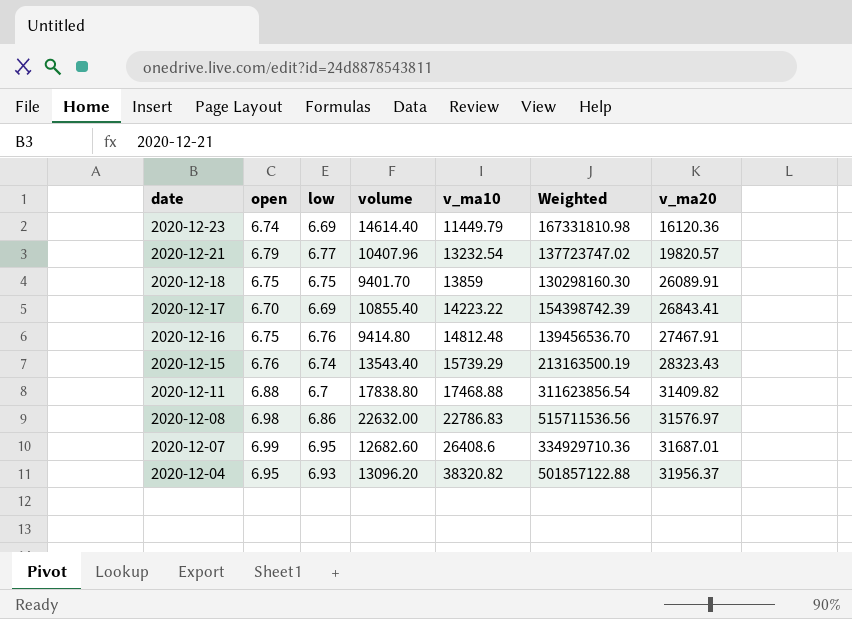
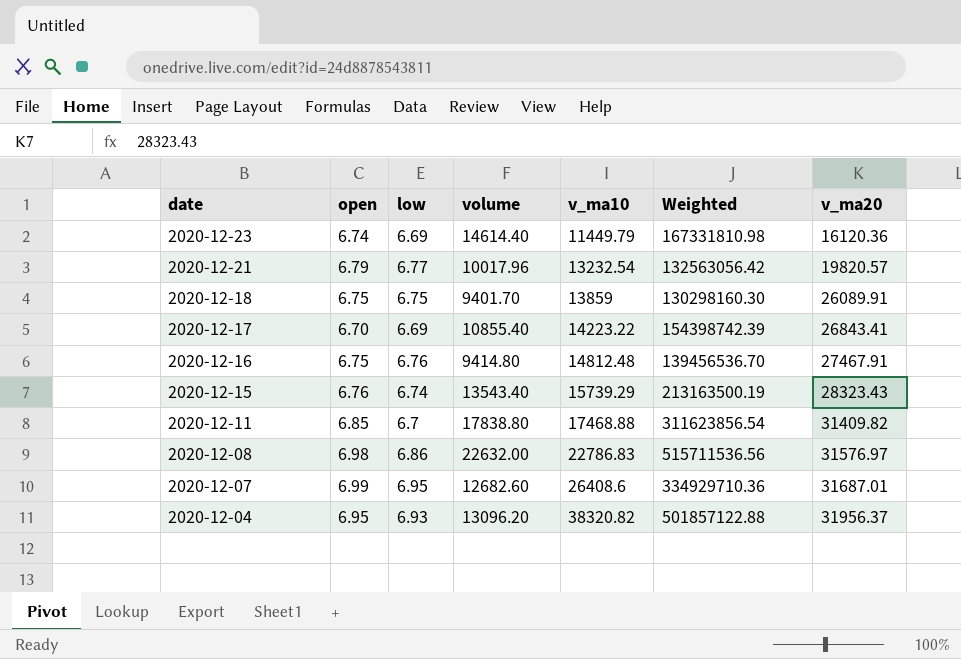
2020-12-21 | volume: 10407.96 -> 10017.96
2020-12-21 | Weighted: 137723747.02 -> 132563056.42
2020-12-11 | open: 6.88 -> 6.85

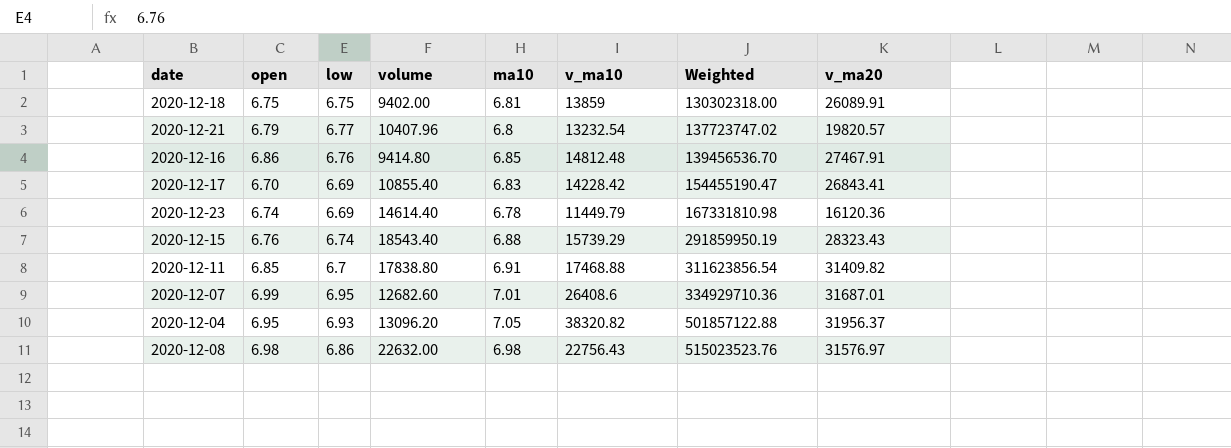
row order: date descending -> Weighted ascending
column ma10 | position: none -> 5
2020-12-18 | volume: 9401.70 -> 9402.00
2020-12-18 | Weighted: 130298160.30 -> 130302318.00
2020-12-21 | volume: 10017.96 -> 10407.96
2020-12-21 | Weighted: 132563056.42 -> 137723747.02
2020-12-16 | open: 6.75 -> 6.86
2020-12-17 | v_ma10: 14223.22 -> 14228.42
2020-12-17 | Weighted: 154398742.39 -> 154455190.47
2020-12-15 | volume: 13543.40 -> 18543.40
2020-12-15 | Weighted: 213163500.19 -> 291859950.19
2020-12-08 | v_ma10: 22786.83 -> 22756.43
2020-12-08 | Weighted: 515711536.56 -> 515023523.76

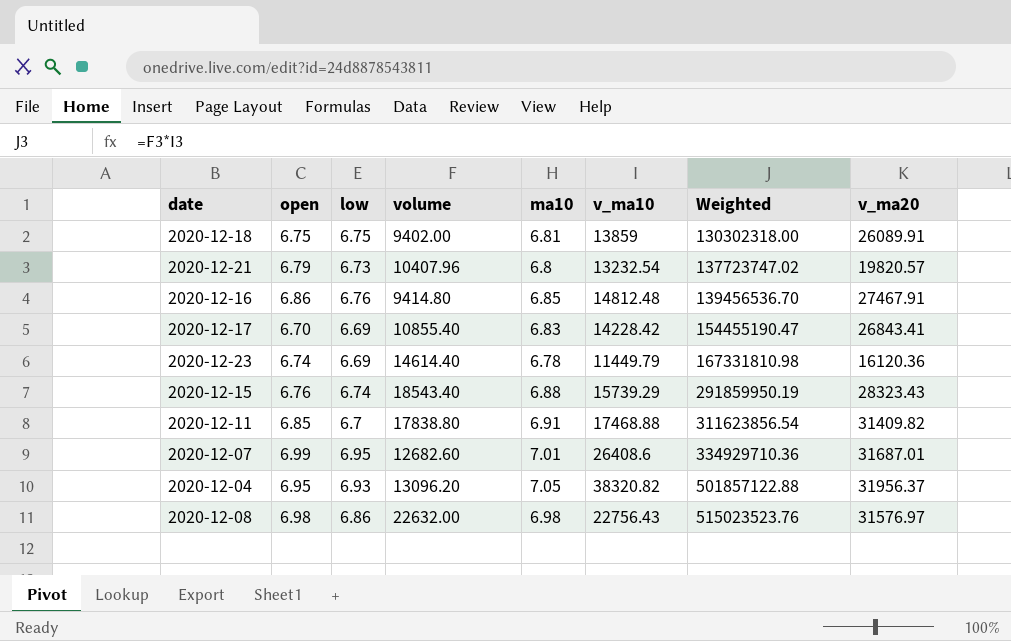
2020-12-21 | low: 6.77 -> 6.73

